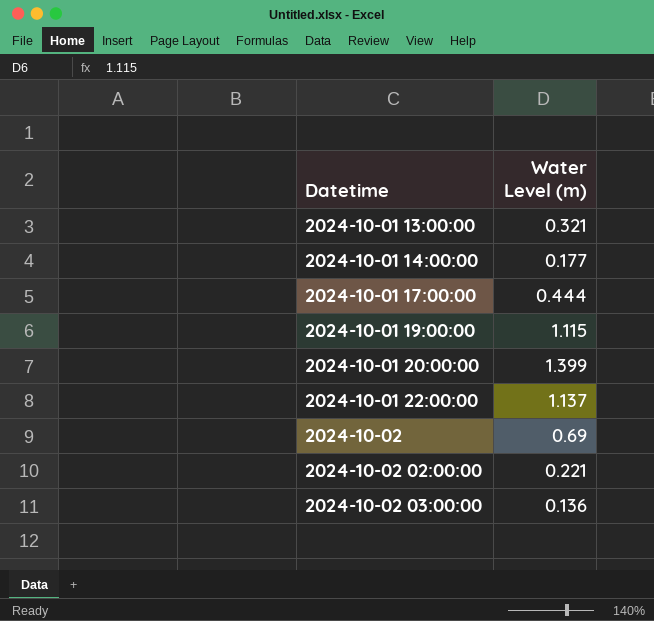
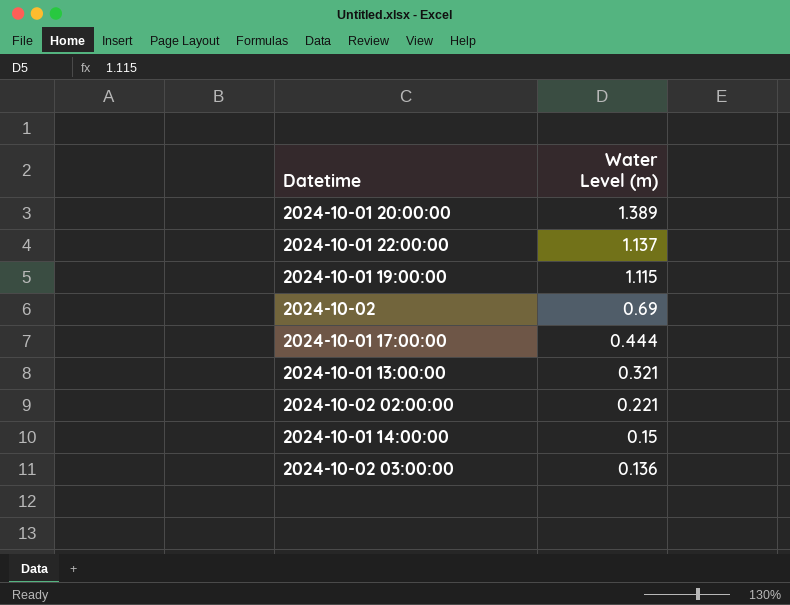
row order: Datetime ascending -> Water Level (m) descending
2024-10-01 20:00:00 | Water Level (m): 1.399 -> 1.389
2024-10-01 14:00:00 | Water Level (m): 0.177 -> 0.15

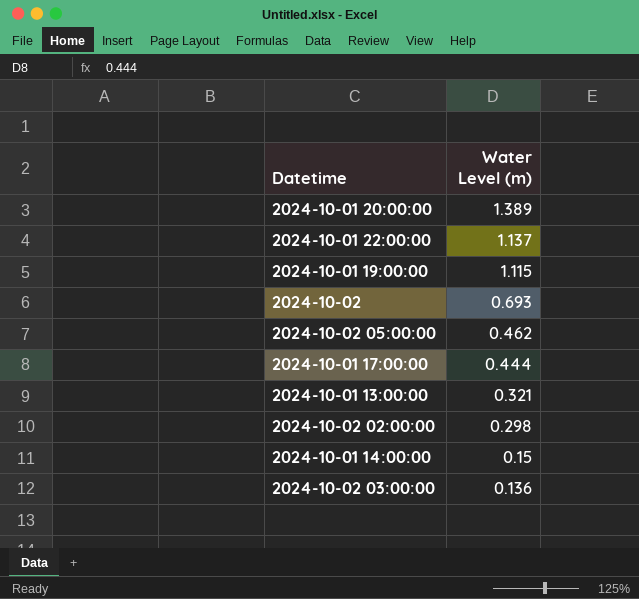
2024-10-02 | Water Level (m): 0.69 -> 0.693
row 2024-10-02 05:00:00: none -> 0.462
2024-10-02 02:00:00 | Water Level (m): 0.221 -> 0.298

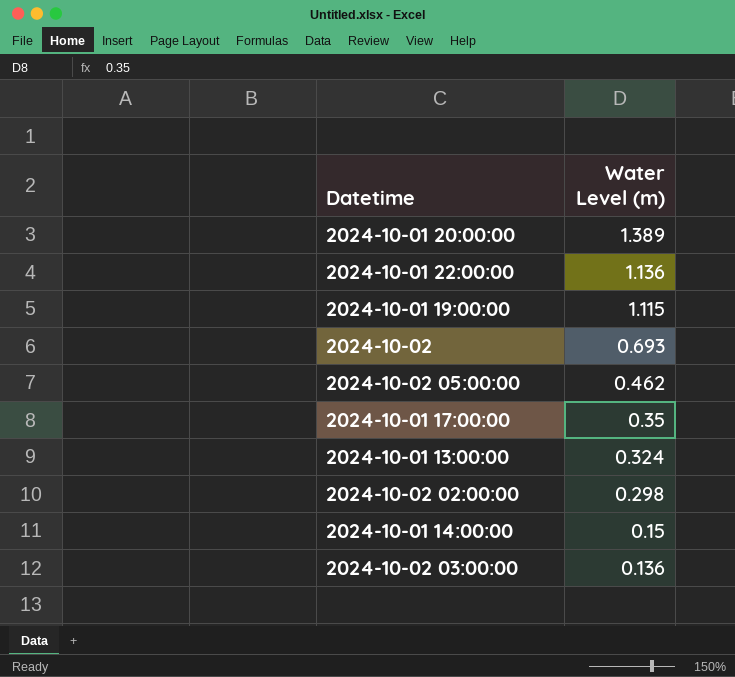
2024-10-01 22:00:00 | Water Level (m): 1.137 -> 1.136
2024-10-01 17:00:00 | Water Level (m): 0.444 -> 0.35
2024-10-01 13:00:00 | Water Level (m): 0.321 -> 0.324

